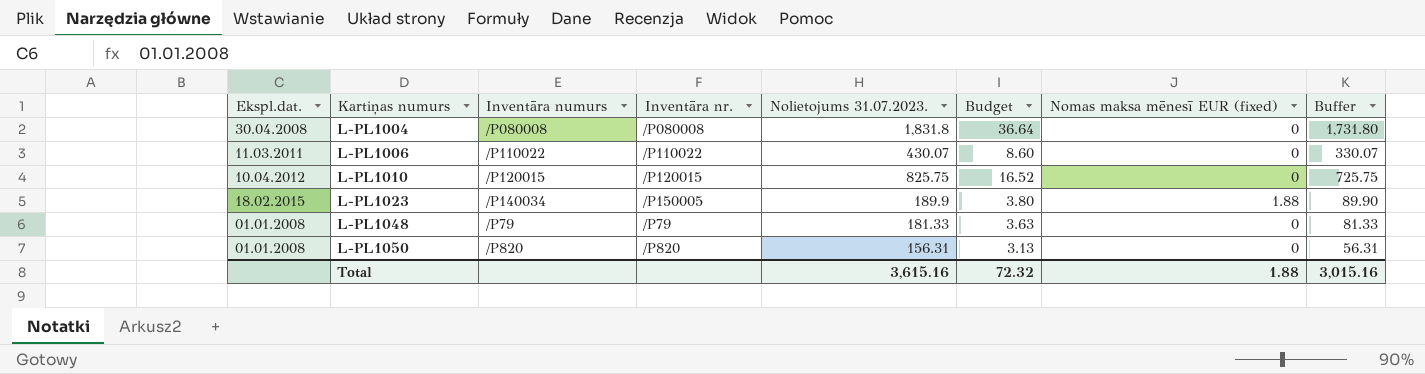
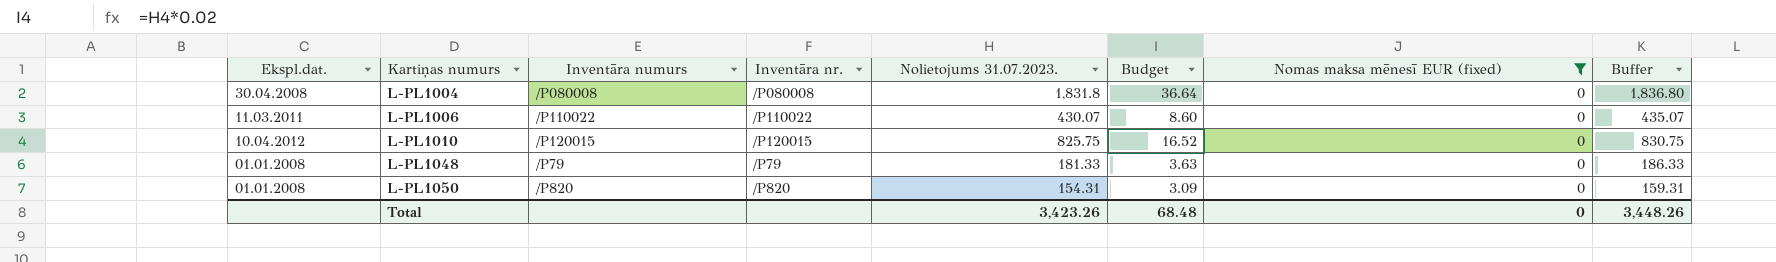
filter: none -> Nomas maksa mēnesī EUR (fixed) = 0
column Buffer | formula: [Nolietojums 31.07.2023.] - 100 -> [Nolietojums 31.07.2023.] + 5
L-PL1050 | Nolietojums 31.07.2023.: 156.31 -> 154.31
L-PL1050 | Budget: 3.13 -> 3.09
Total | Nolietojums 31.07.2023.: 3,615.16 -> 3,423.26
Total | Budget: 72.32 -> 68.48
Total | Nomas maksa mēnesī EUR (fixed): 1.88 -> 0
Total | Buffer: 3,015.16 -> 3,448.26

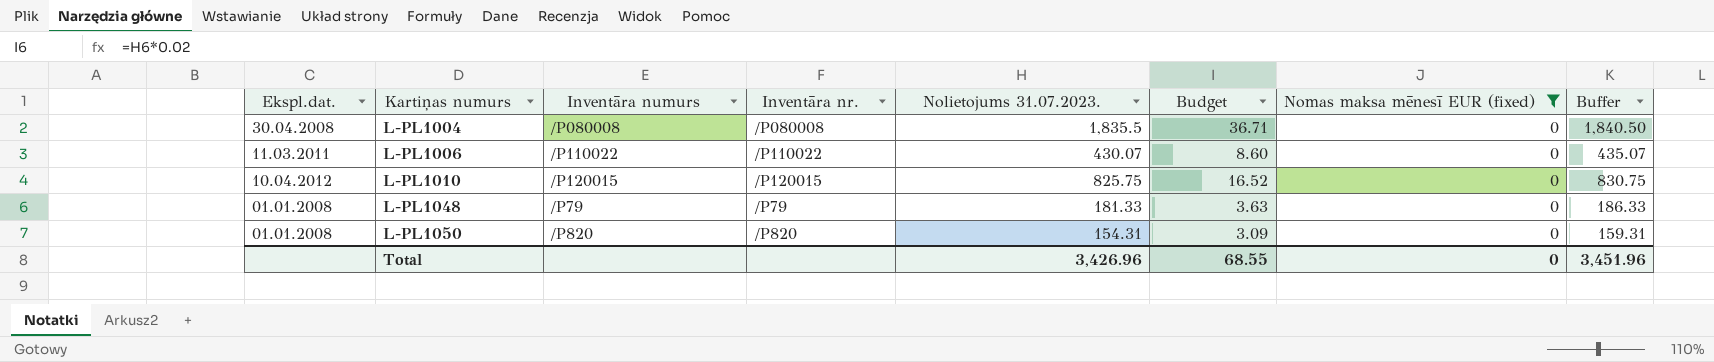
L-PL1004 | Nolietojums 31.07.2023.: 1,831.8 -> 1,835.5
L-PL1004 | Budget: 36.64 -> 36.71
L-PL1004 | Buffer: 1,836.80 -> 1,840.50
Total | Nolietojums 31.07.2023.: 3,423.26 -> 3,426.96
Total | Budget: 68.48 -> 68.55
Total | Buffer: 3,448.26 -> 3,451.96

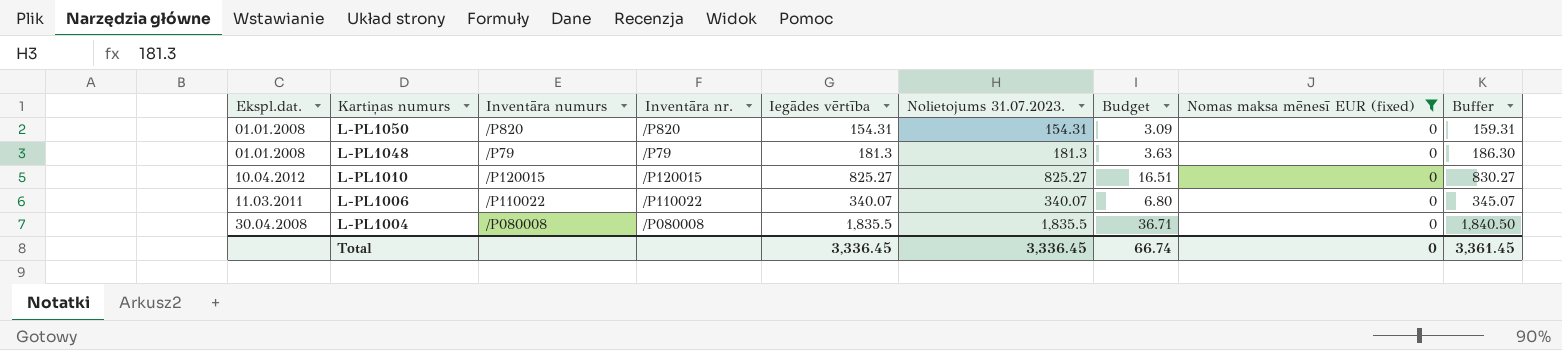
row order: Kartiņas numurs ascending -> Kartiņas numurs descending
column Iegādes vērtība | position: none -> 5
L-PL1048 | Nolietojums 31.07.2023.: 181.33 -> 181.3
L-PL1048 | Buffer: 186.33 -> 186.30
L-PL1010 | Nolietojums 31.07.2023.: 825.75 -> 825.27
L-PL1010 | Budget: 16.52 -> 16.51
L-PL1010 | Buffer: 830.75 -> 830.27
L-PL1006 | Nolietojums 31.07.2023.: 430.07 -> 340.07
L-PL1006 | Budget: 8.60 -> 6.80
L-PL1006 | Buffer: 435.07 -> 345.07
Total | Nolietojums 31.07.2023.: 3,426.96 -> 3,336.45
Total | Budget: 68.55 -> 66.74
Total | Buffer: 3,451.96 -> 3,361.45

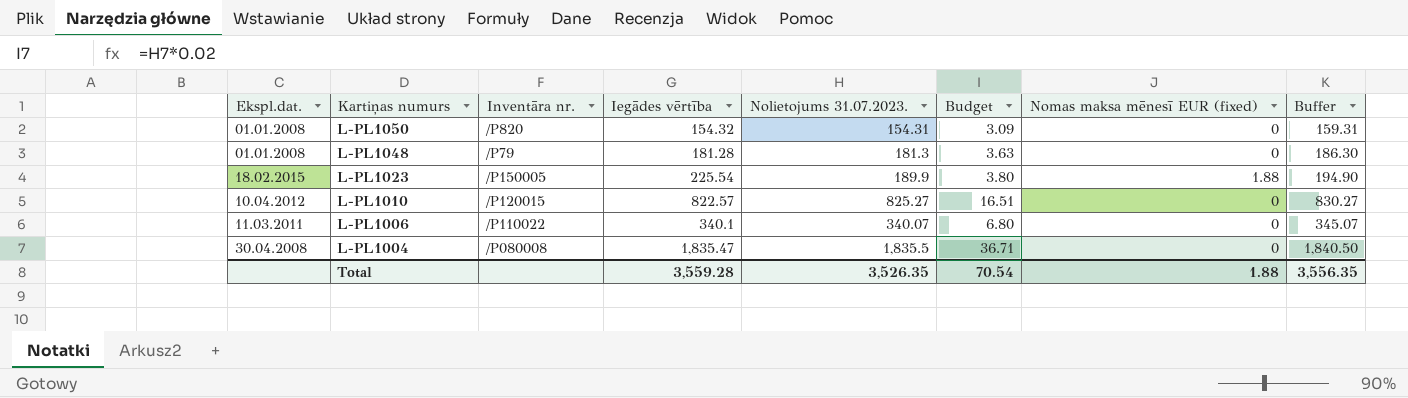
filter: Nomas maksa mēnesī EUR (fixed) = 0 -> none
column Inventāra numurs | position: 3 -> none
L-PL1050 | Iegādes vērtība: 154.31 -> 154.32
L-PL1048 | Iegādes vērtība: 181.3 -> 181.28
L-PL1010 | Iegādes vērtība: 825.27 -> 822.57
L-PL1006 | Iegādes vērtība: 340.07 -> 340.1
L-PL1004 | Iegādes vērtība: 1,835.5 -> 1,835.47
Total | Iegādes vērtība: 3,336.45 -> 3,559.28
Total | Nolietojums 31.07.2023.: 3,336.45 -> 3,526.35
Total | Budget: 66.74 -> 70.54
Total | Nomas maksa mēnesī EUR (fixed): 0 -> 1.88
Total | Buffer: 3,361.45 -> 3,556.35

